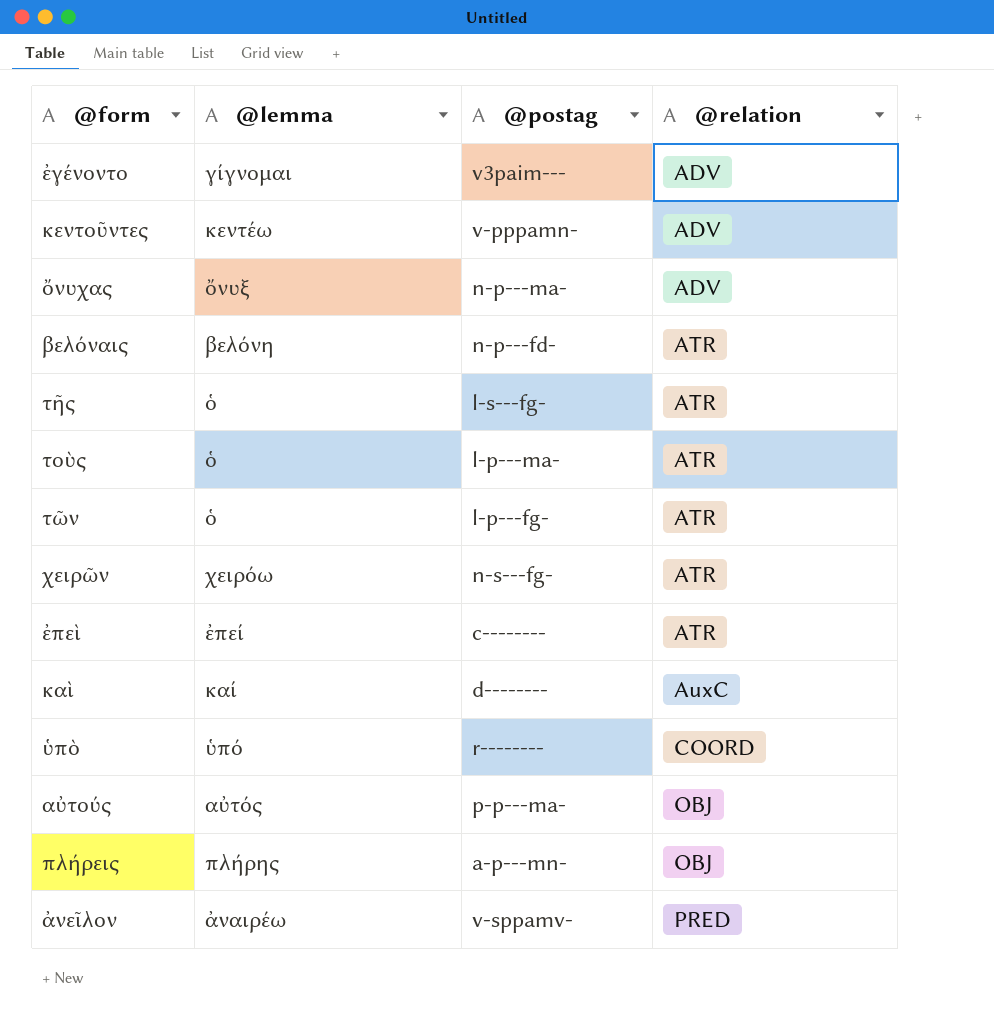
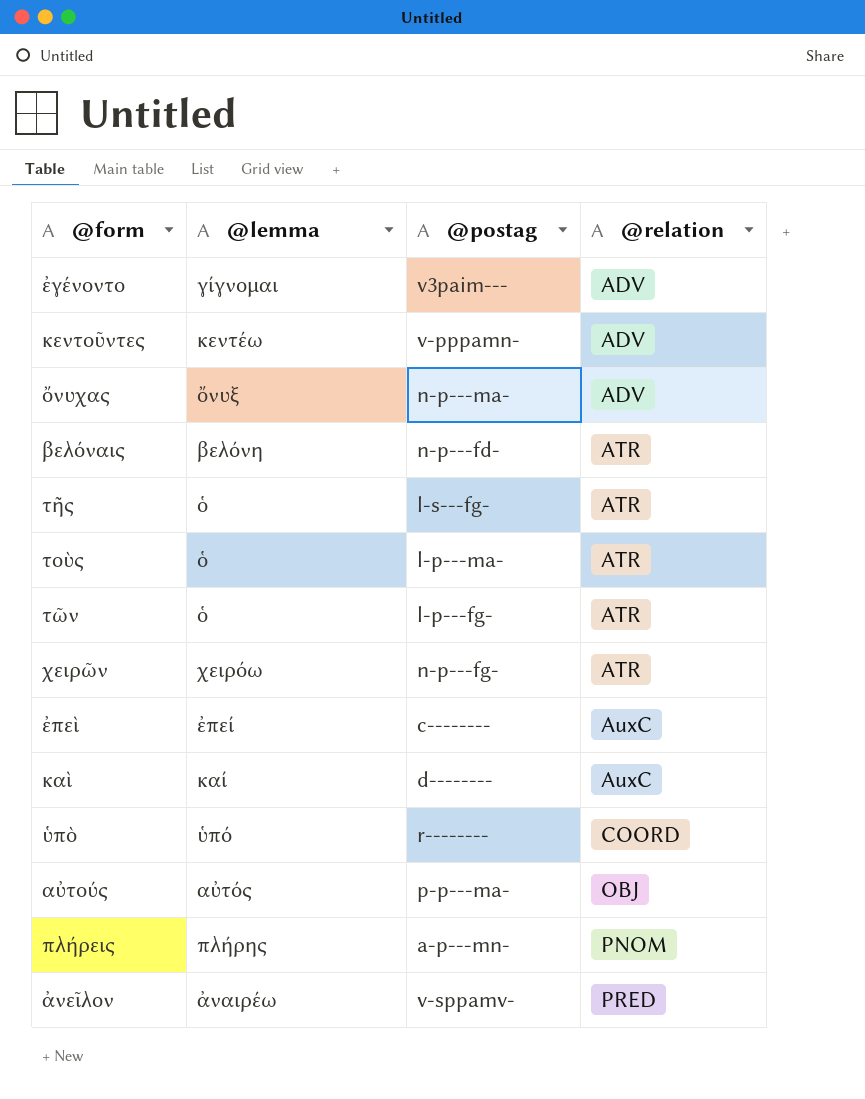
χειρῶν | @postag: n-s---fg- -> n-p---fg-
ἐπεὶ | @relation: ATR -> AuxC
πλήρεις | @relation: OBJ -> PNOM

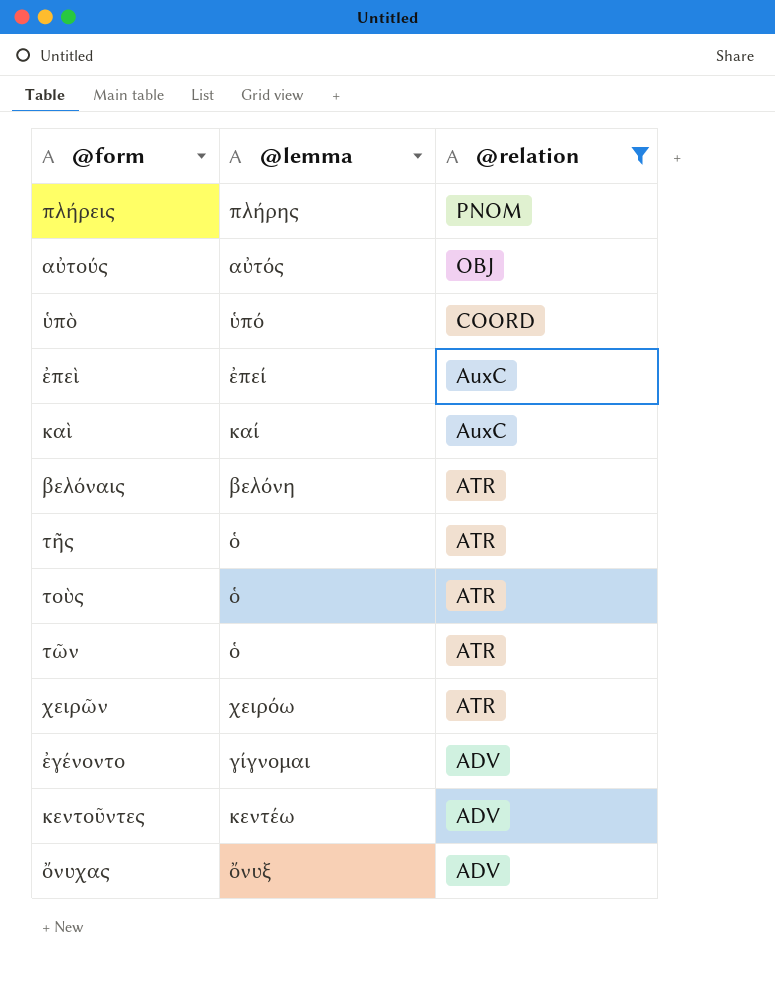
filter: none -> @relation != PRED
row order: @relation ascending -> @relation descending
column @postag | position: 3 -> none

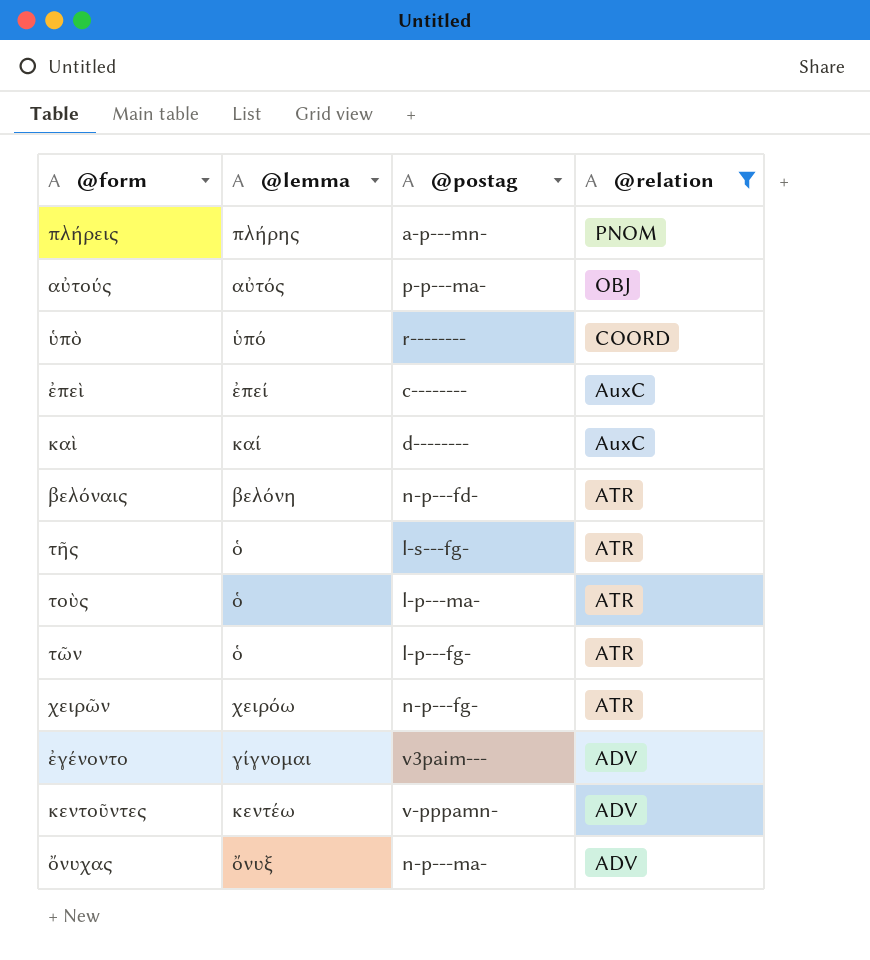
column @postag | position: none -> 3

